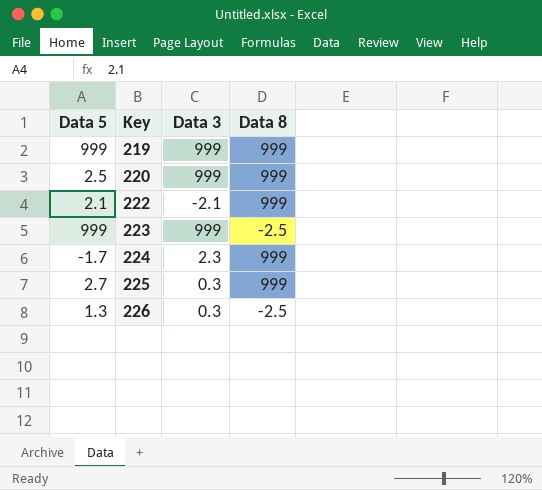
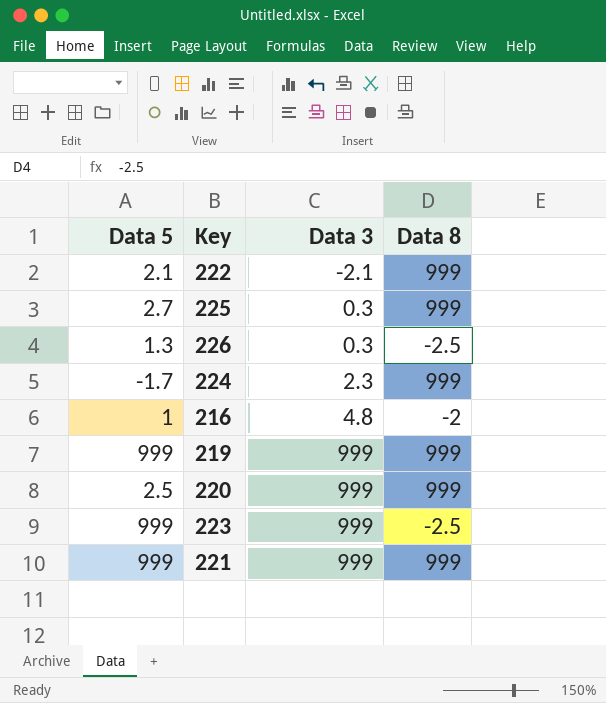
row order: Key ascending -> Data 3 ascending
row 216: none -> 1 | 4.8 | -2
row 221: none -> 999 | 999 | 999

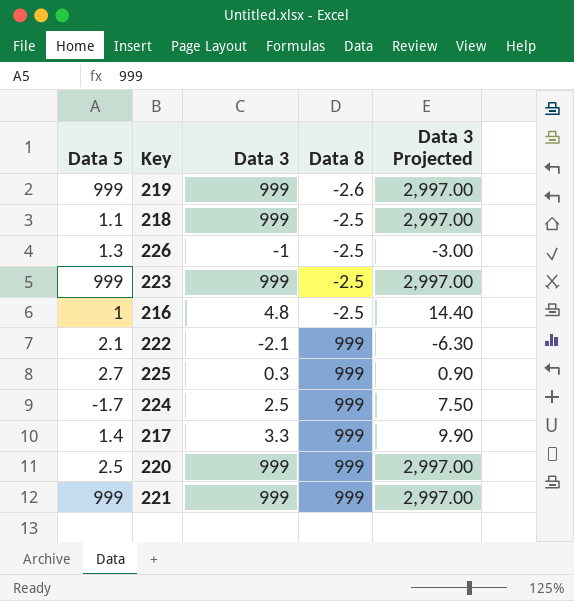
row order: Data 3 ascending -> Data 8 ascending
column Data 3 Projected | formula: none -> [Data 3] * 3
219 | Data 8: 999 -> -2.6
row 218: none -> 1.1 | 999 | -2.5 | 2,997.00
226 | Data 3: 0.3 -> -1
216 | Data 8: -2 -> -2.5
224 | Data 3: 2.3 -> 2.5
row 217: none -> 1.4 | 3.3 | 999 | 9.90

